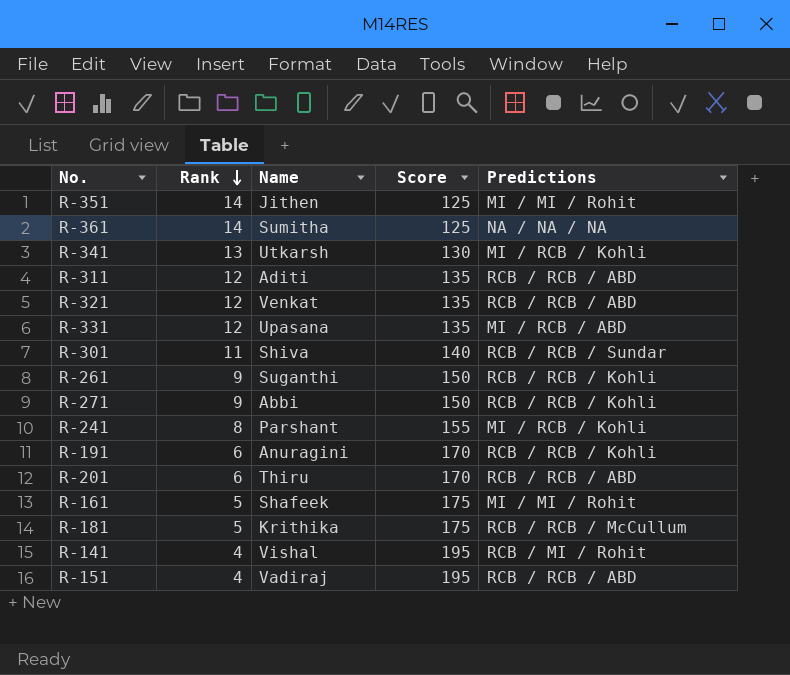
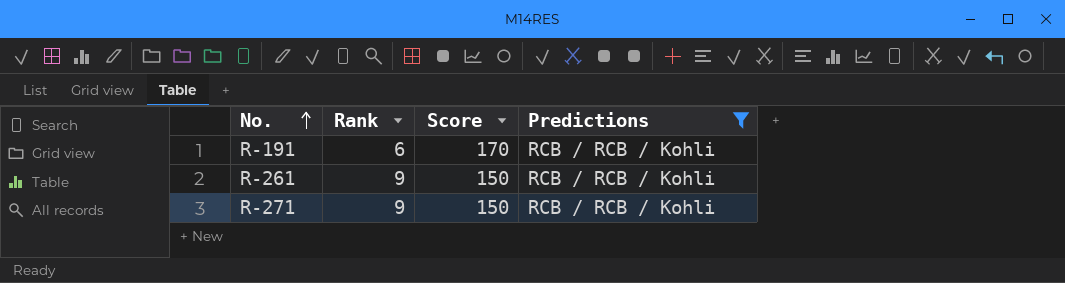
filter: none -> Predictions = RCB / RCB / Kohli
row order: Rank descending -> No. ascending
column Name | position: 3 -> none

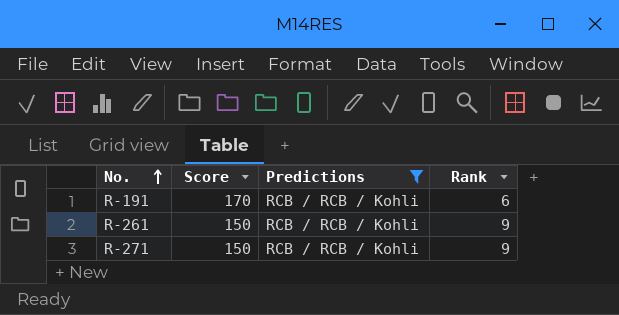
column Rank | position: 2 -> 4

